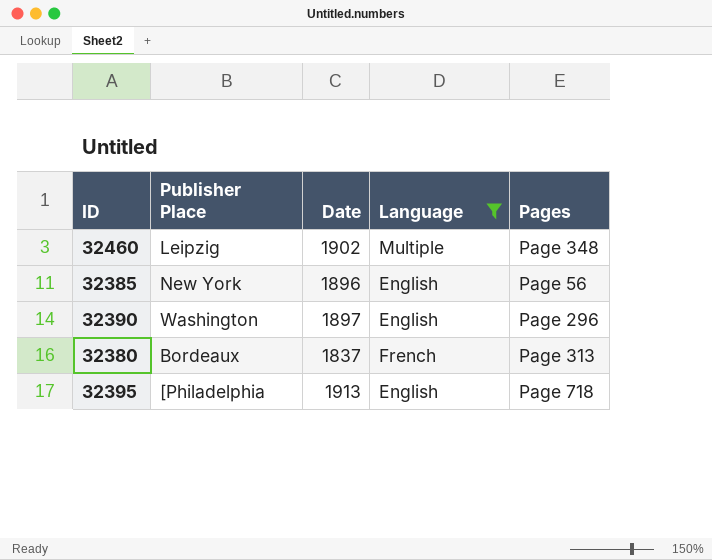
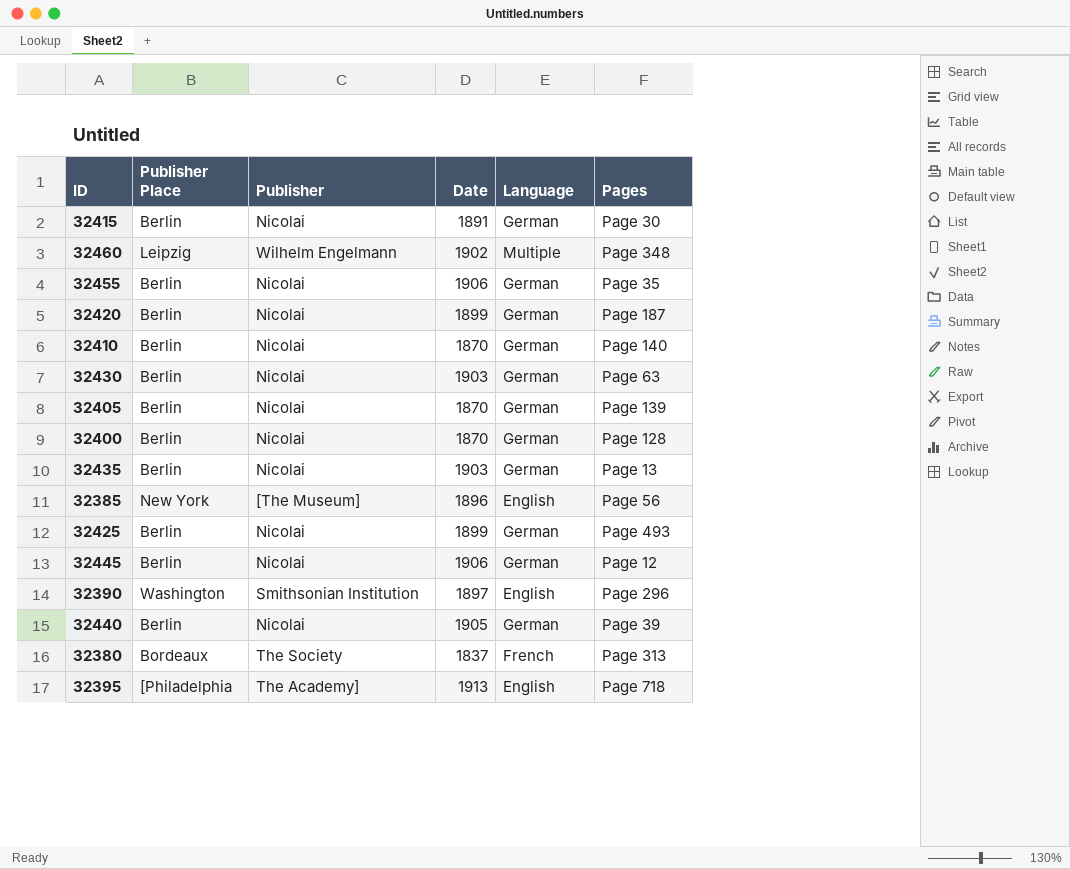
filter: Language != German -> none
column Publisher | position: none -> 3

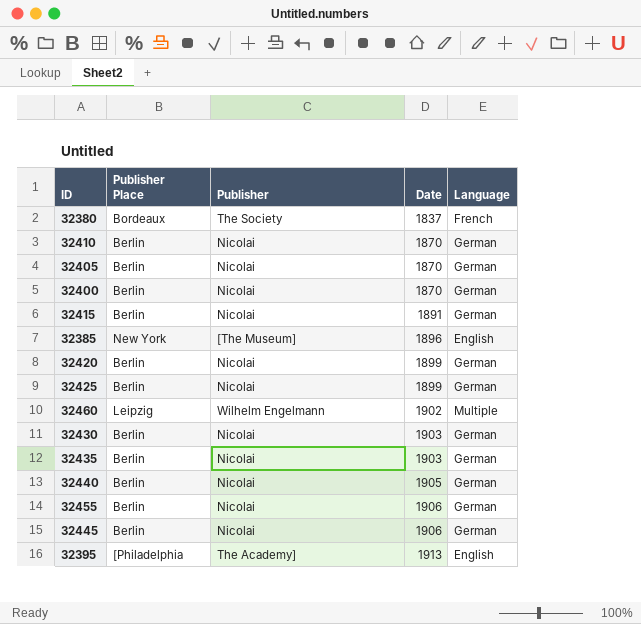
row order: none -> Date ascending
column Pages | position: 6 -> none
row 32390: Washington | Smithsonian Institution | 1897 | English | Page 296 -> none

